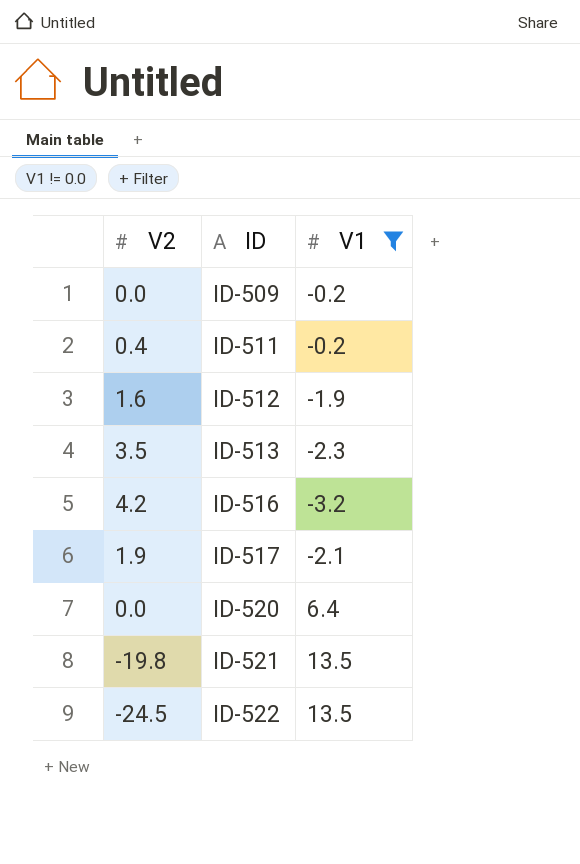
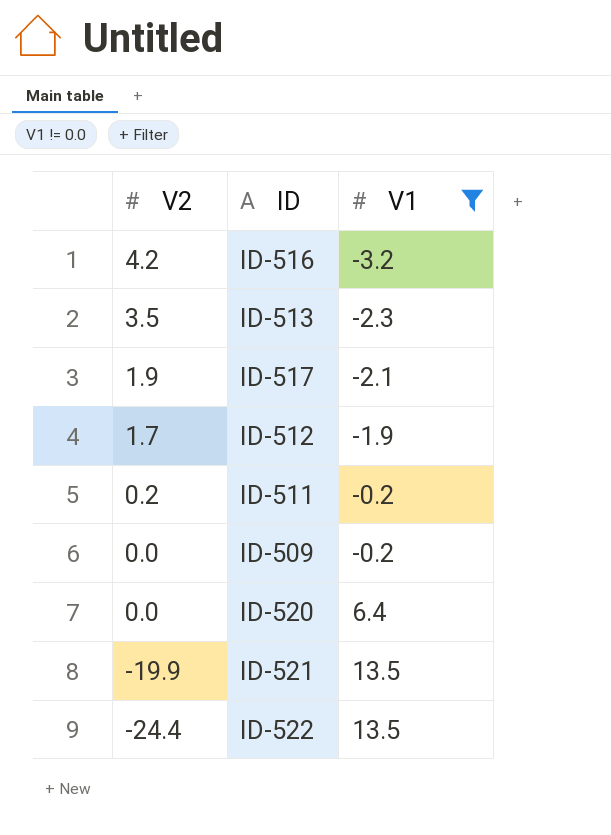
row order: ID ascending -> V2 descending
ID-512 | V2: 1.6 -> 1.7
ID-511 | V2: 0.4 -> 0.2
ID-521 | V2: -19.8 -> -19.9
ID-522 | V2: -24.5 -> -24.4

